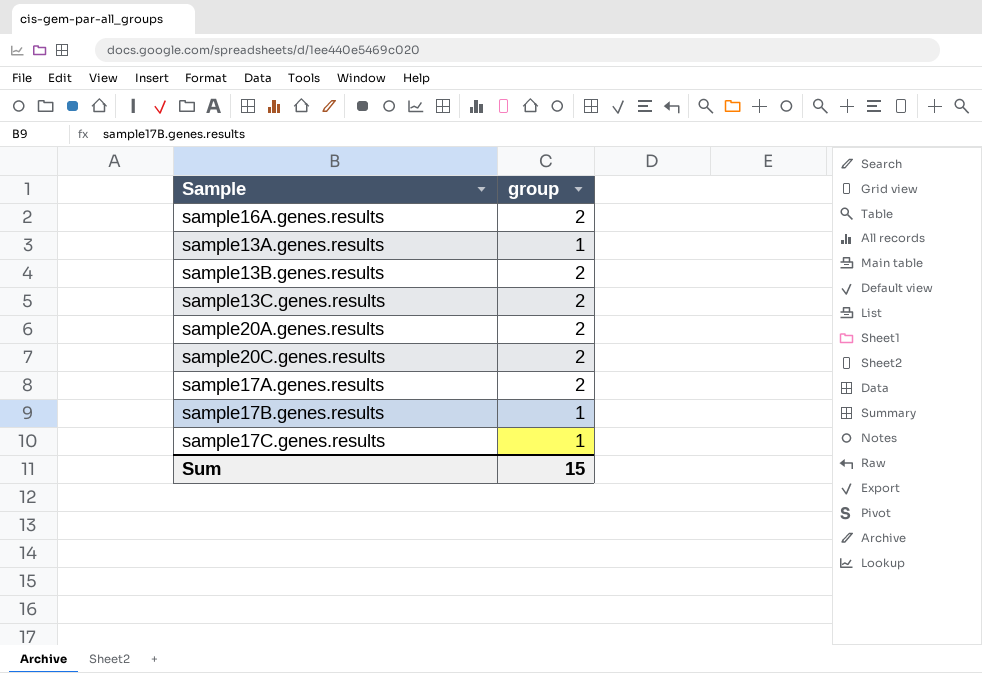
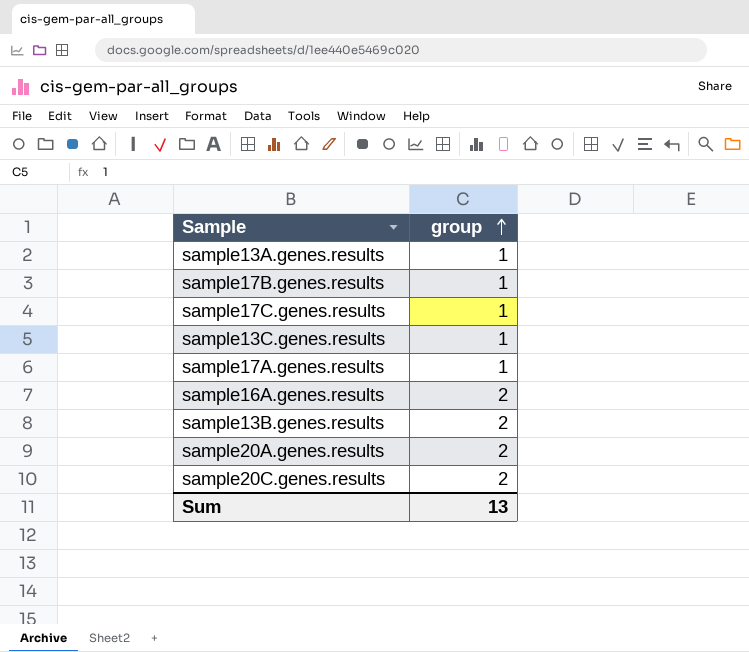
row order: none -> group ascending
sample13C.genes.results | group: 2 -> 1
sample17A.genes.results | group: 2 -> 1
Sum | group: 15 -> 13

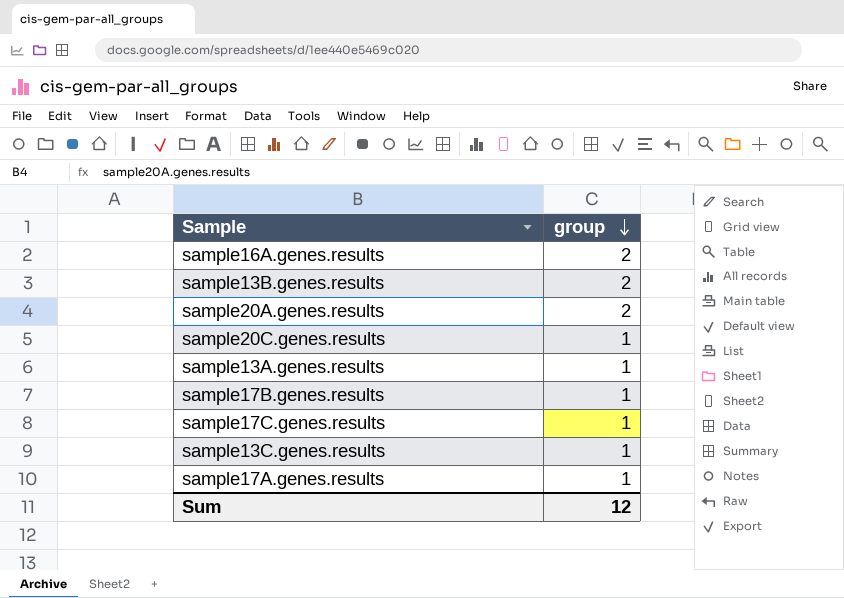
row order: group ascending -> group descending
sample20C.genes.results | group: 2 -> 1
Sum | group: 13 -> 12

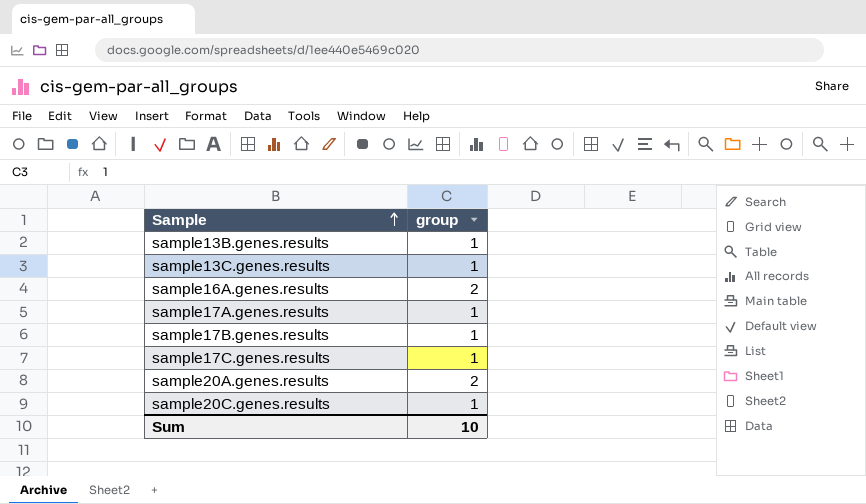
row order: group descending -> Sample ascending
row sample13A.genes.results: 1 -> none
sample13B.genes.results | group: 2 -> 1
Sum | group: 12 -> 10

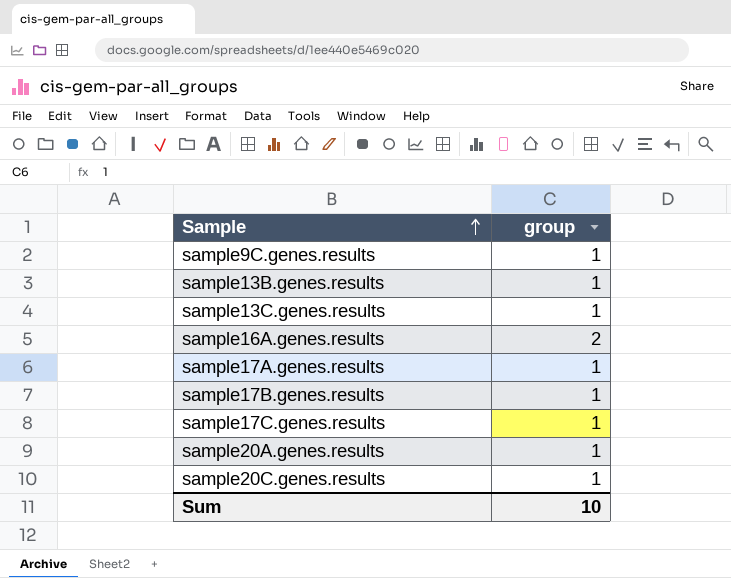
row sample9C.genes.results: none -> 1
sample20A.genes.results | group: 2 -> 1

